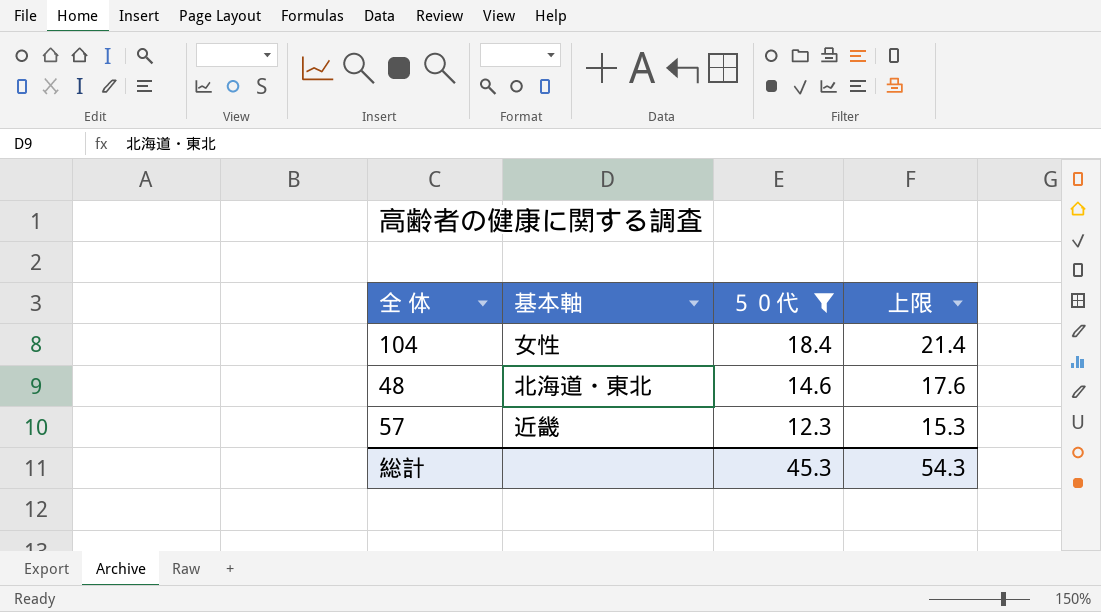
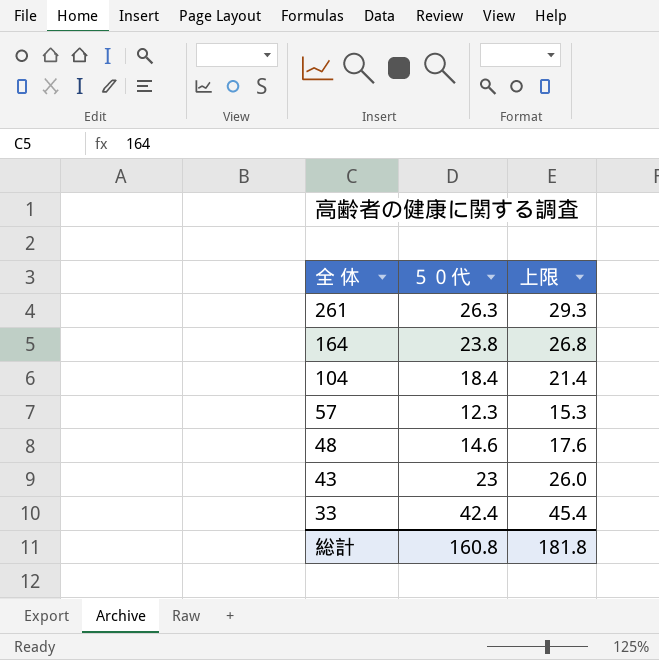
filter: ５０代 <= 18.4 -> none
row order: ５０代 descending -> 全 体 descending
column 基本軸 | position: 2 -> none
総計 | ５０代: 45.3 -> 160.8
総計 | 上限: 54.3 -> 181.8

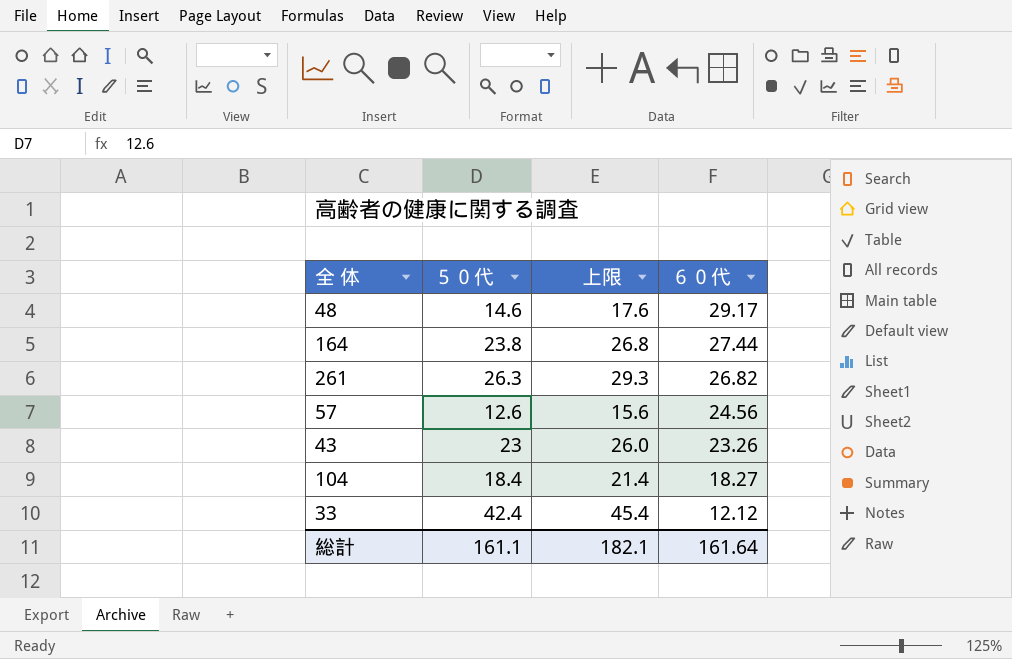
row order: 全 体 descending -> ６０代 descending
column ６０代 | position: none -> 4
57 | ５０代: 12.3 -> 12.6
57 | 上限: 15.3 -> 15.6
総計 | ５０代: 160.8 -> 161.1
総計 | 上限: 181.8 -> 182.1

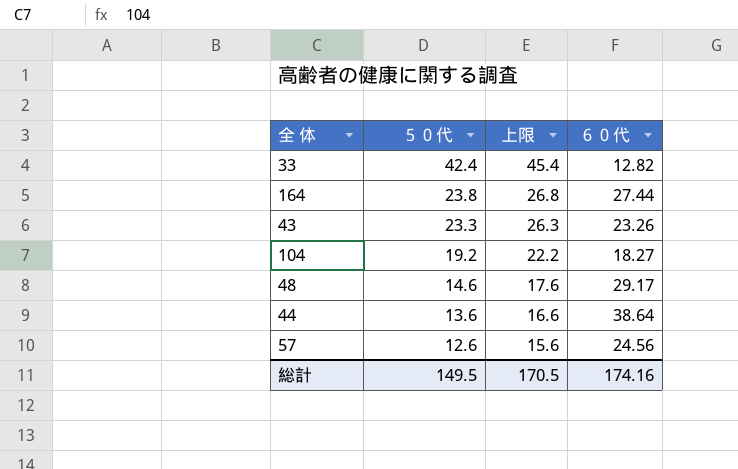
row order: ６０代 descending -> ５０代 descending
row 261: 26.3 | 29.3 | 26.82 -> none
33 | ６０代: 12.12 -> 12.82
43 | ５０代: 23 -> 23.3
43 | 上限: 26.0 -> 26.3
104 | ５０代: 18.4 -> 19.2
104 | 上限: 21.4 -> 22.2
row 44: none -> 13.6 | 16.6 | 38.64
総計 | ５０代: 161.1 -> 149.5
総計 | 上限: 182.1 -> 170.5
総計 | ６０代: 161.64 -> 174.16

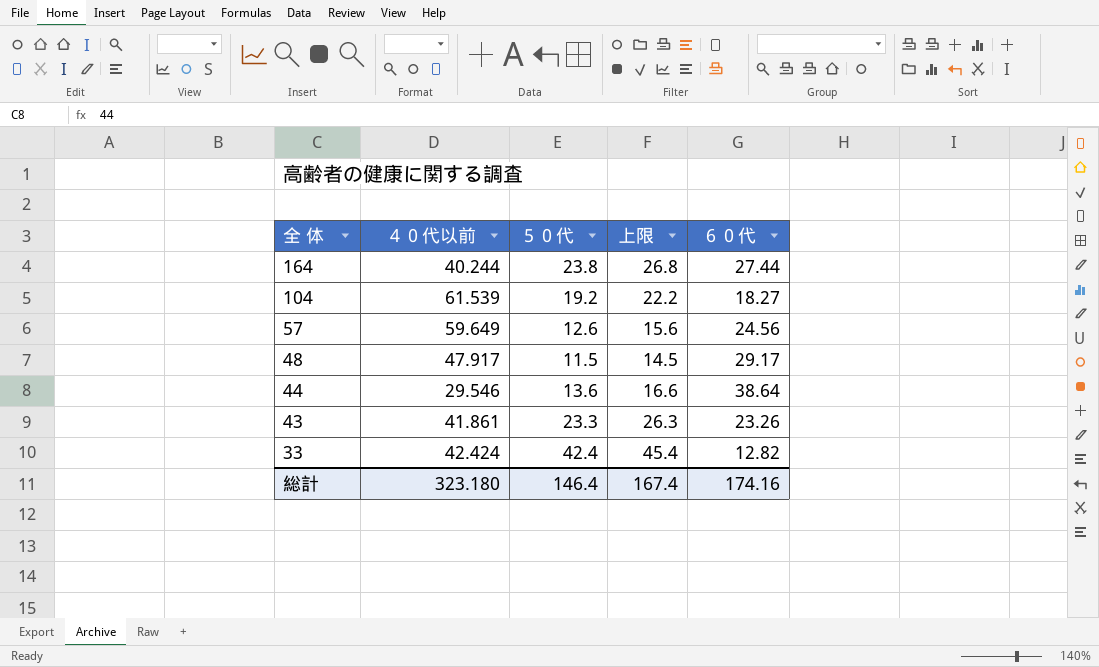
row order: ５０代 descending -> 全 体 descending
column ４０代以前 | position: none -> 2
48 | ５０代: 14.6 -> 11.5
48 | 上限: 17.6 -> 14.5
総計 | ５０代: 149.5 -> 146.4
総計 | 上限: 170.5 -> 167.4

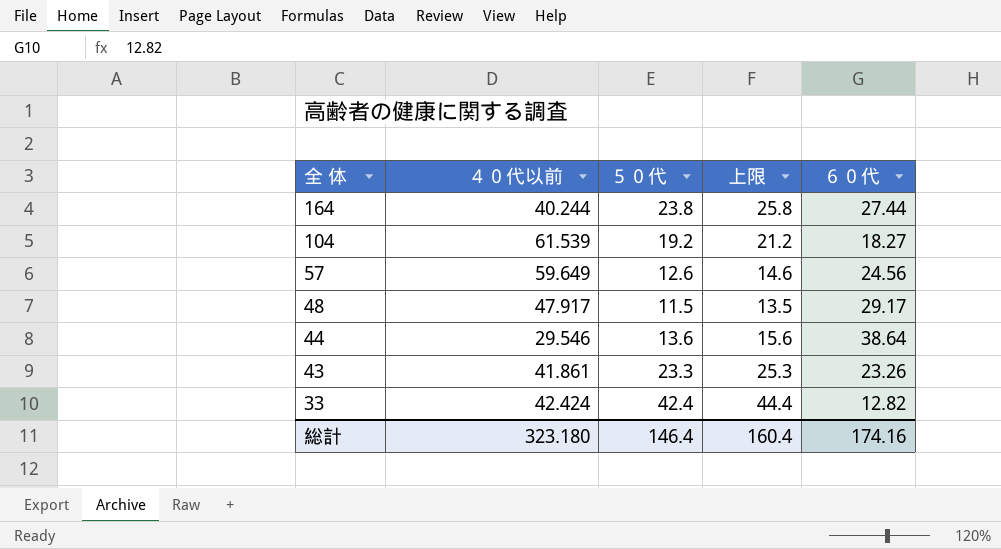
column 上限 | formula: [５０代] + 3 -> [５０代] + 2
総計 | 上限: 167.4 -> 160.4

